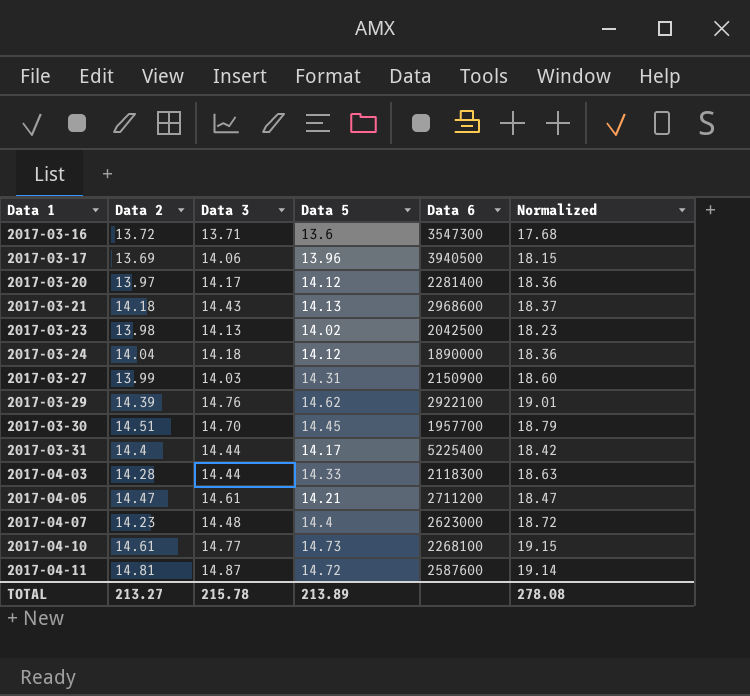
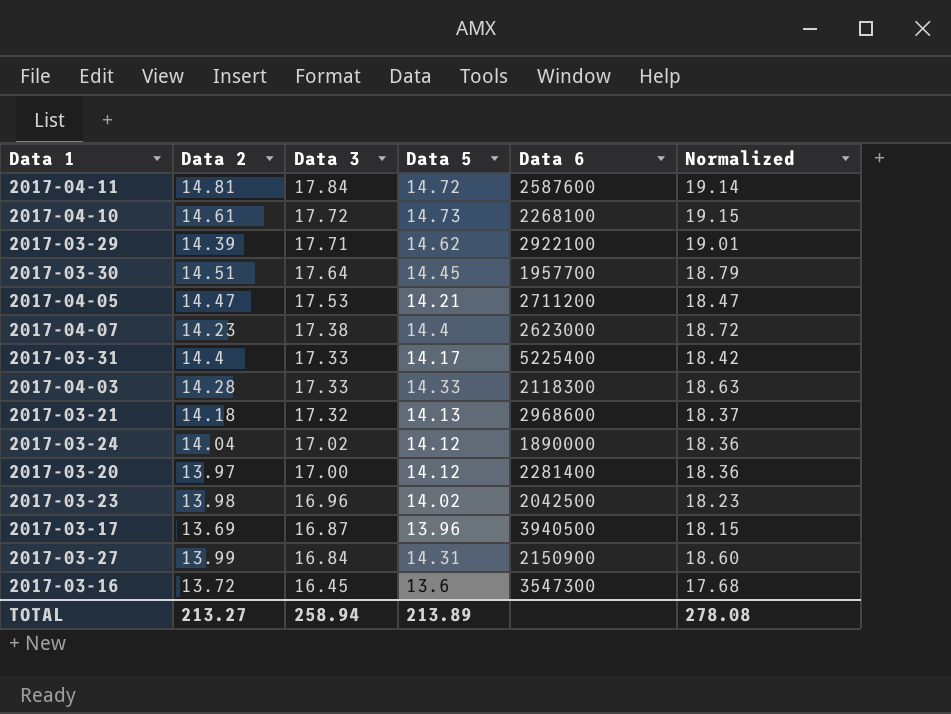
row order: Data 1 ascending -> Data 3 descending
2017-04-11 | Data 3: 14.87 -> 17.84
2017-04-10 | Data 3: 14.77 -> 17.72
2017-03-29 | Data 3: 14.76 -> 17.71
2017-03-30 | Data 3: 14.70 -> 17.64
2017-04-05 | Data 3: 14.61 -> 17.53
2017-04-07 | Data 3: 14.48 -> 17.38
2017-03-31 | Data 3: 14.44 -> 17.33
2017-04-03 | Data 3: 14.44 -> 17.33
2017-03-21 | Data 3: 14.43 -> 17.32
2017-03-24 | Data 3: 14.18 -> 17.02
2017-03-20 | Data 3: 14.17 -> 17.00
2017-03-23 | Data 3: 14.13 -> 16.96
2017-03-17 | Data 3: 14.06 -> 16.87
2017-03-27 | Data 3: 14.03 -> 16.84
2017-03-16 | Data 3: 13.71 -> 16.45
TOTAL | Data 3: 215.78 -> 258.94

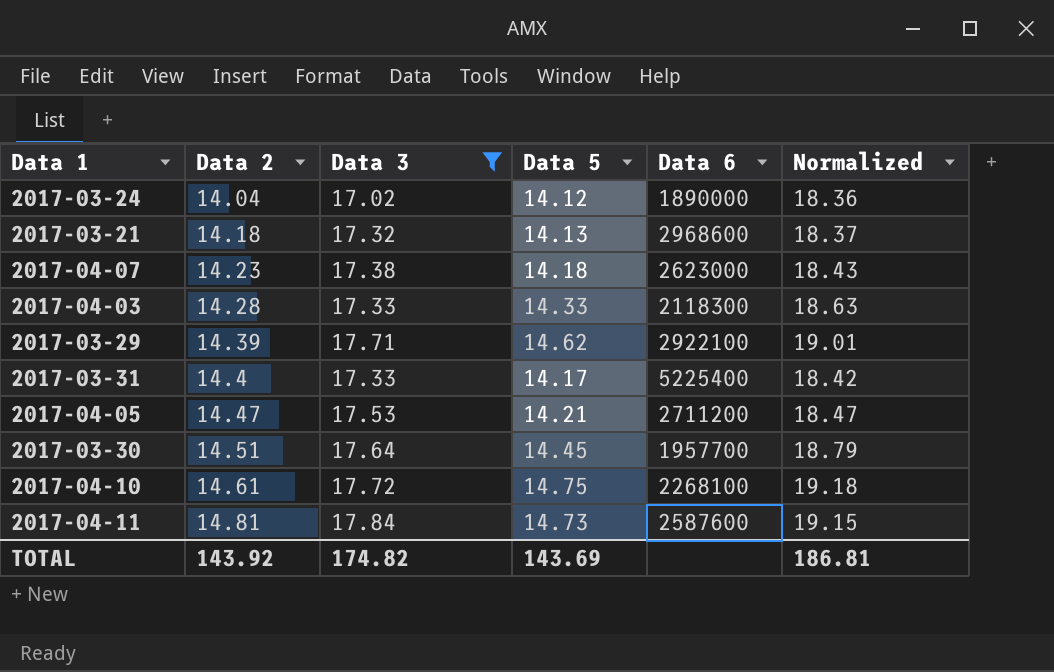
filter: none -> Data 3 >= 17.02
row order: Data 3 descending -> Data 2 ascending
2017-04-07 | Data 5: 14.4 -> 14.18
2017-04-07 | Normalized: 18.72 -> 18.43
2017-04-10 | Data 5: 14.73 -> 14.75
2017-04-10 | Normalized: 19.15 -> 19.18
2017-04-11 | Data 5: 14.72 -> 14.73
2017-04-11 | Normalized: 19.14 -> 19.15
TOTAL | Data 2: 213.27 -> 143.92
TOTAL | Data 3: 258.94 -> 174.82
TOTAL | Data 5: 213.89 -> 143.69
TOTAL | Normalized: 278.08 -> 186.81

